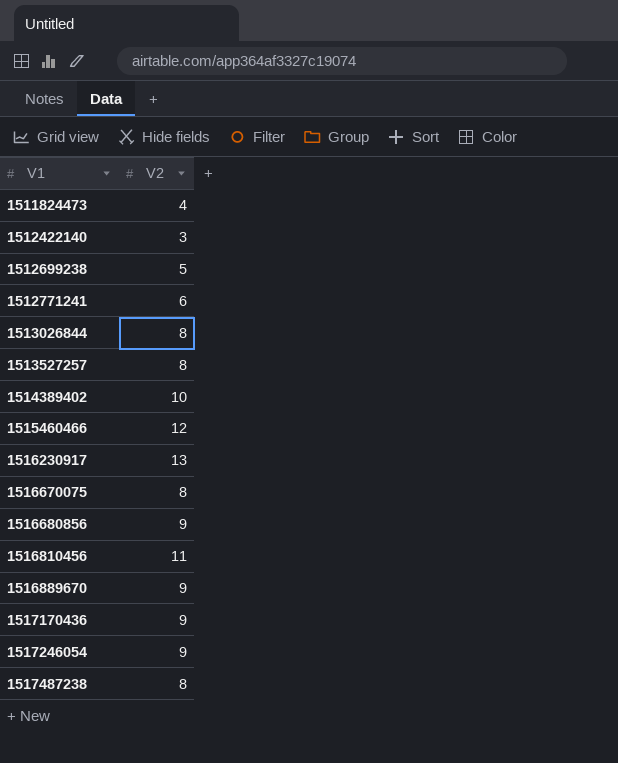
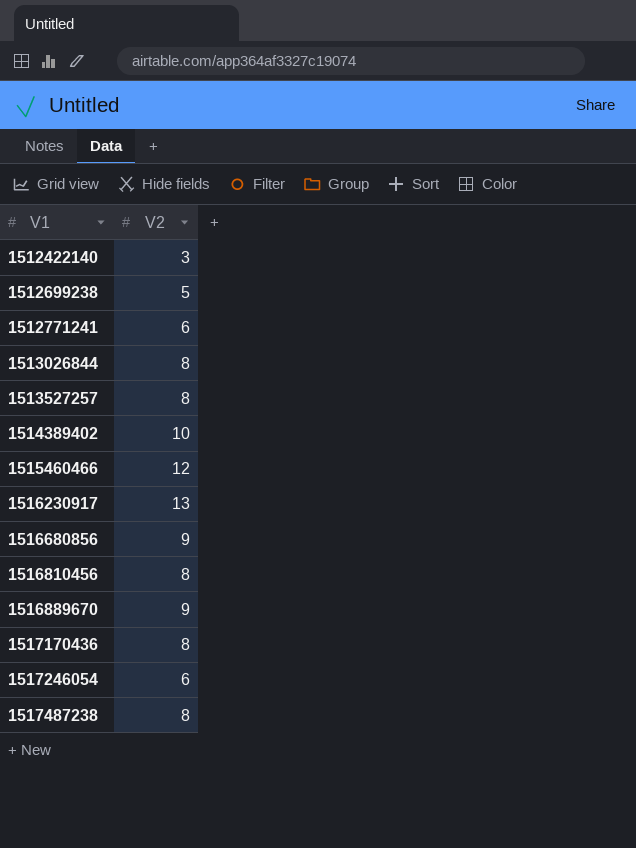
row 1511824473: 4 -> none
row 1516670075: 8 -> none
1516810456 | V2: 11 -> 8
1517170436 | V2: 9 -> 8
1517246054 | V2: 9 -> 6

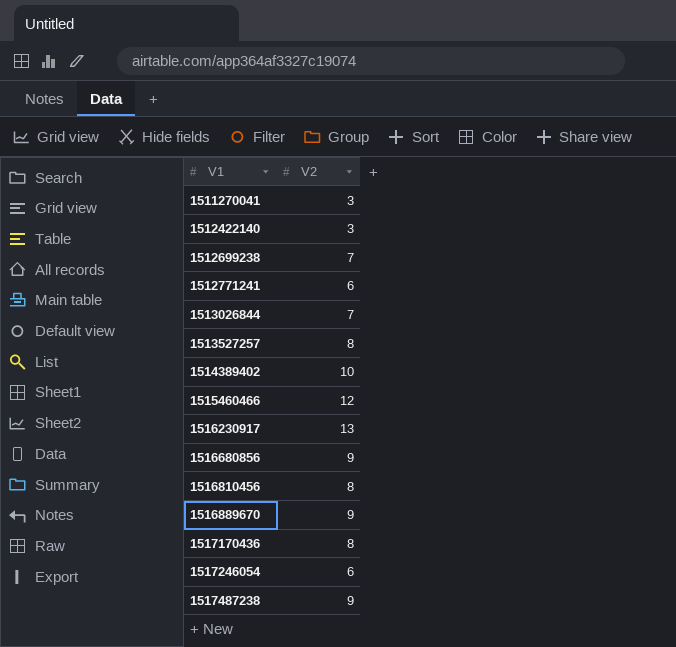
row 1511270041: none -> 3
1512699238 | V2: 5 -> 7
1513026844 | V2: 8 -> 7
1517487238 | V2: 8 -> 9

